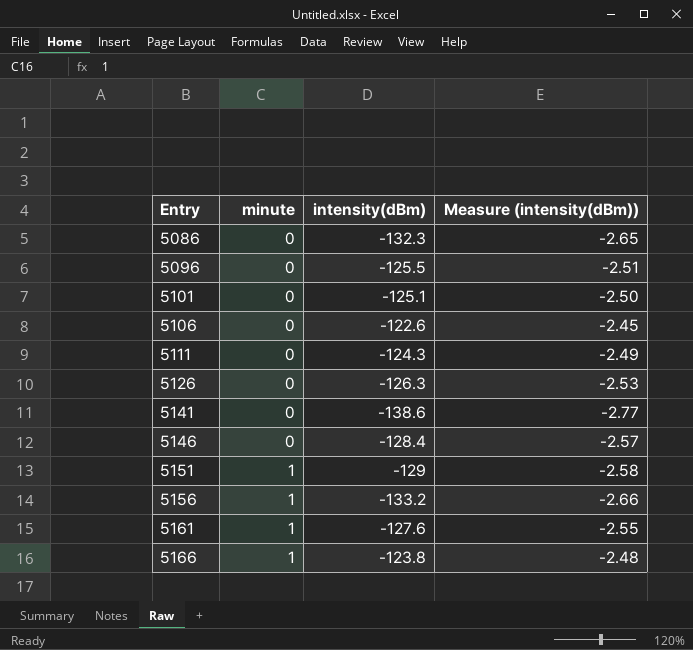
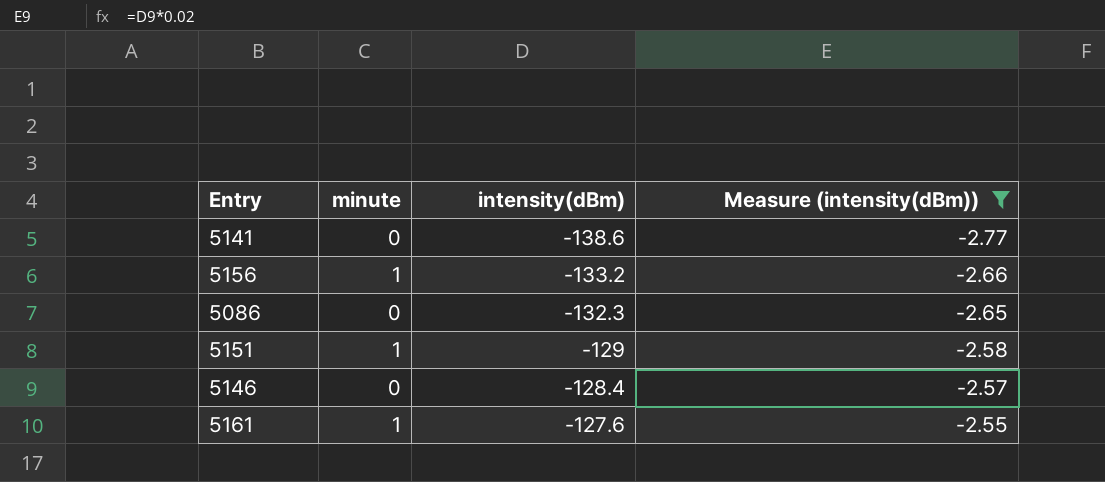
filter: none -> Measure (intensity(dBm)) <= -2.55
row order: Entry ascending -> intensity(dBm) ascending

